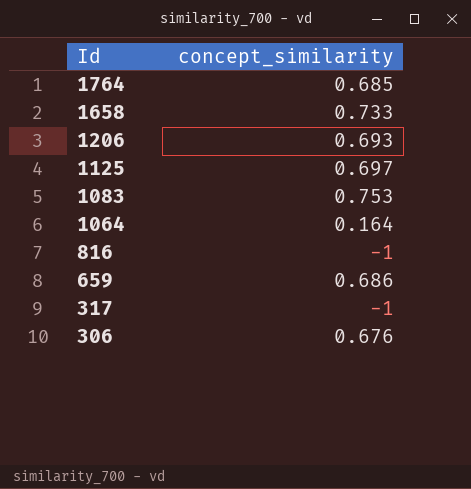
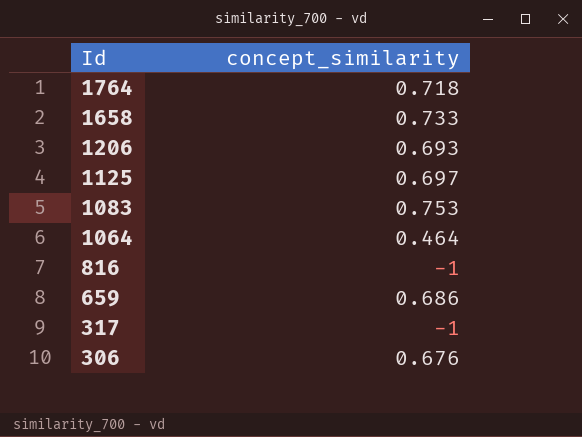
1764 | concept_similarity: 0.685 -> 0.718
1064 | concept_similarity: 0.164 -> 0.464

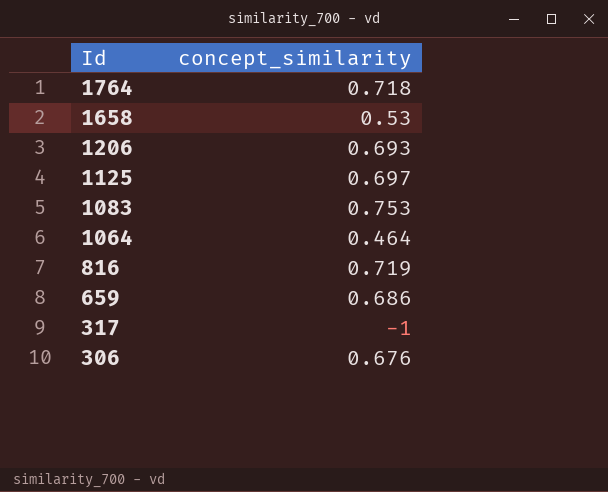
1658 | concept_similarity: 0.733 -> 0.53
816 | concept_similarity: -1 -> 0.719

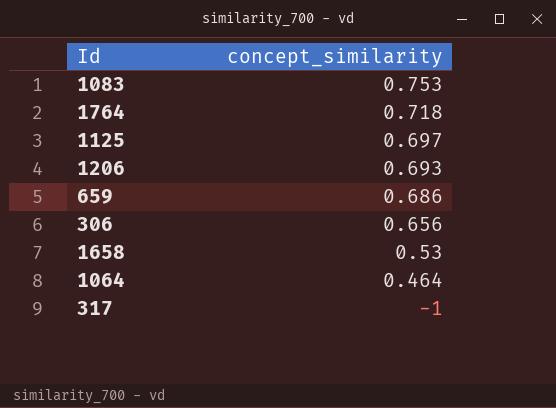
row order: Id descending -> concept_similarity descending
row 816: 0.719 -> none
306 | concept_similarity: 0.676 -> 0.656

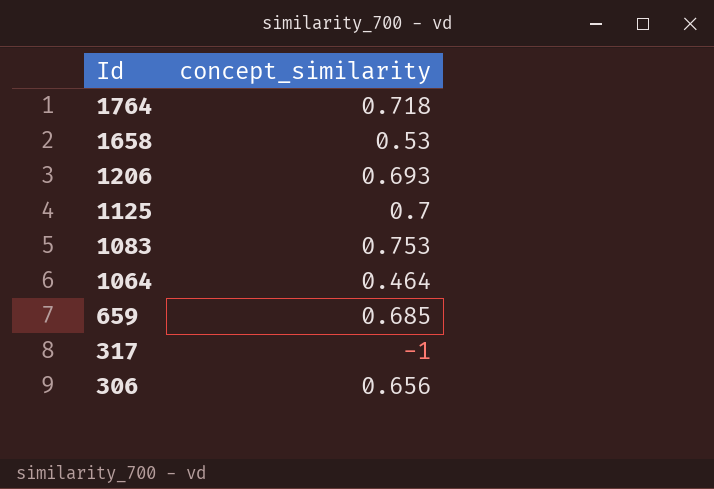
row order: concept_similarity descending -> Id descending
1125 | concept_similarity: 0.697 -> 0.7
659 | concept_similarity: 0.686 -> 0.685

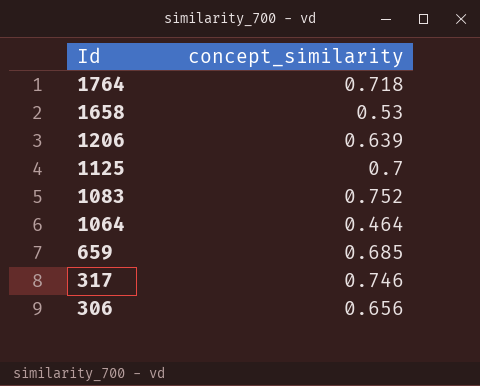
1206 | concept_similarity: 0.693 -> 0.639
1083 | concept_similarity: 0.753 -> 0.752
317 | concept_similarity: -1 -> 0.746

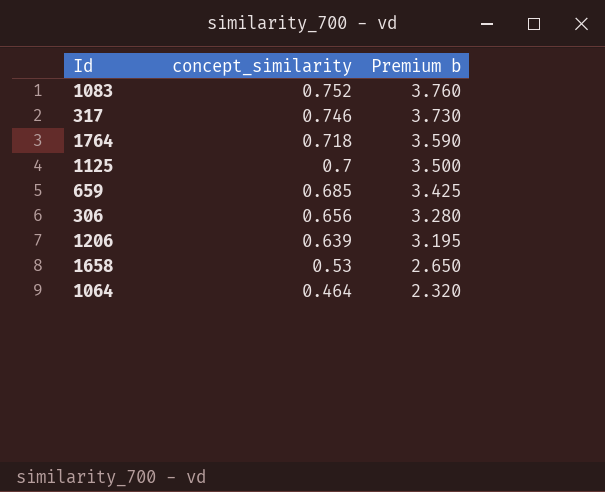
row order: Id descending -> concept_similarity descending
column Premium b | formula: none -> [concept_similarity] * 5

